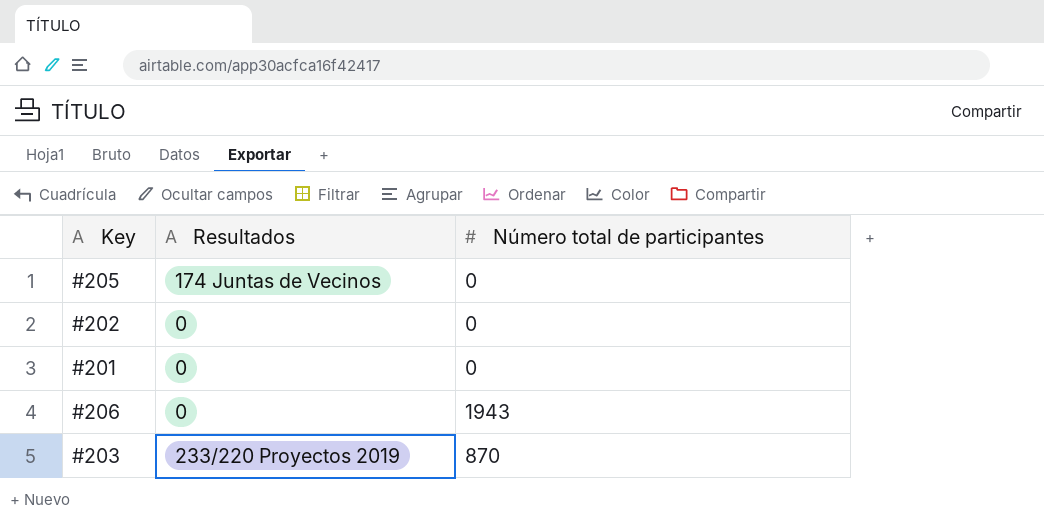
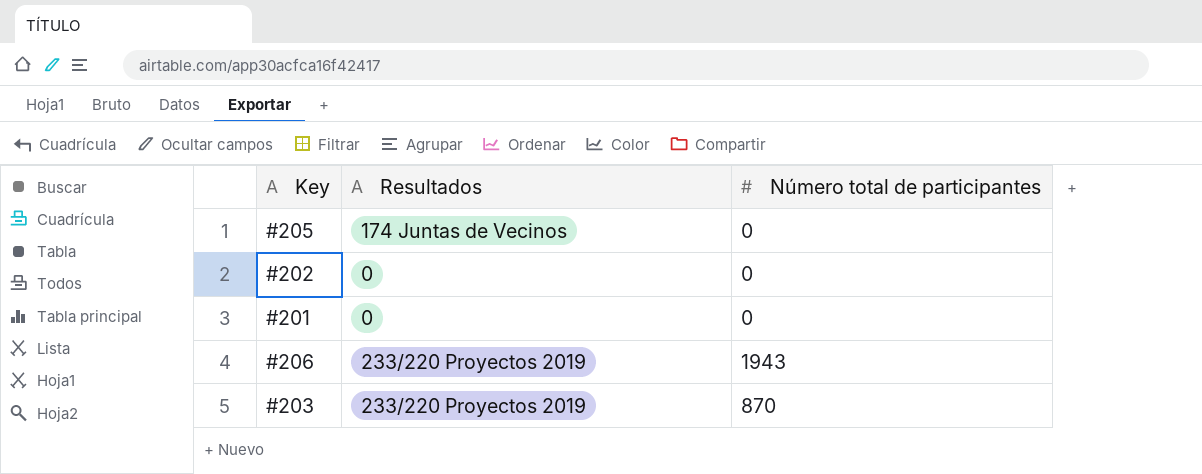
#206 | Resultados: 0 -> 233/220 Proyectos 2019

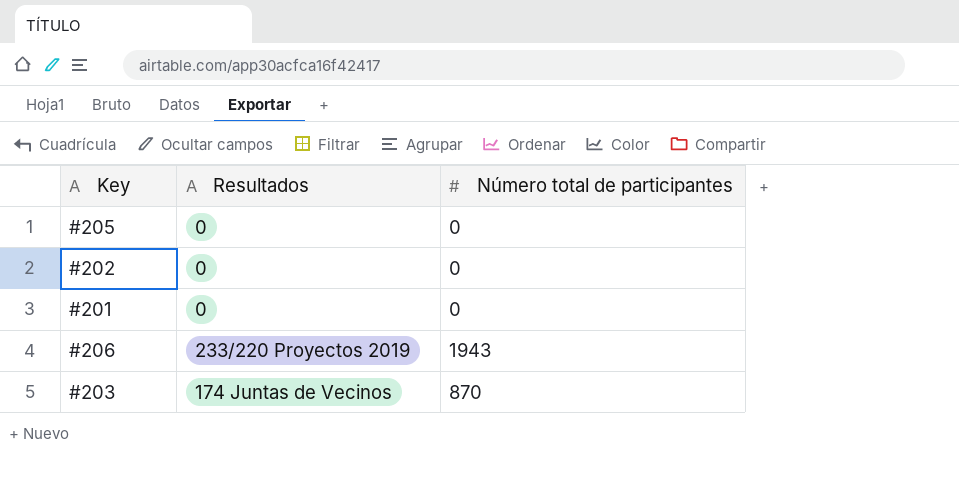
#205 | Resultados: 174 Juntas de Vecinos -> 0
#203 | Resultados: 233/220 Proyectos 2019 -> 174 Juntas de Vecinos

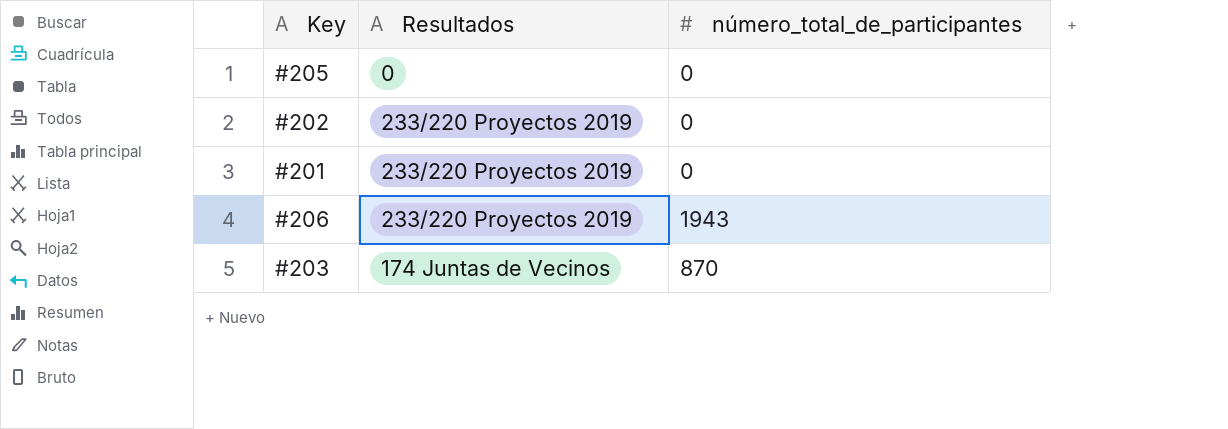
column name: Número total de participantes -> número_total_de_participantes
#202 | Resultados: 0 -> 233/220 Proyectos 2019
#201 | Resultados: 0 -> 233/220 Proyectos 2019

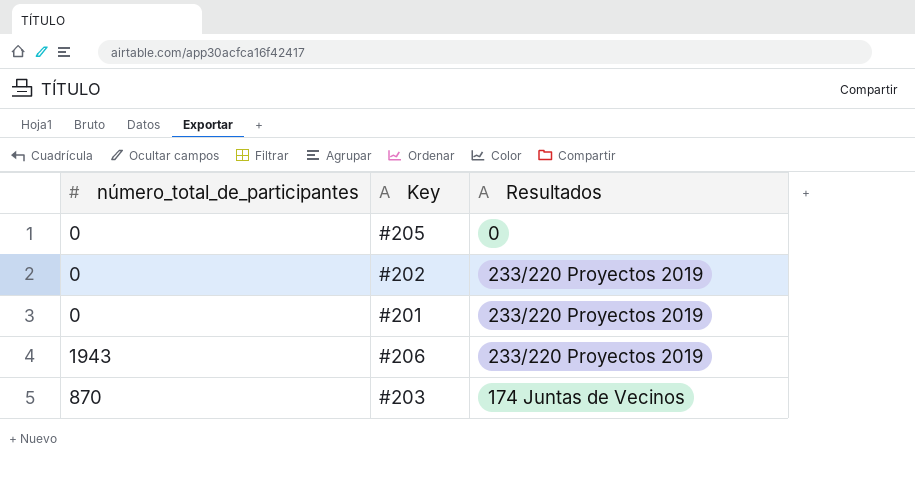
column número_total_de_participantes | position: 3 -> 1

